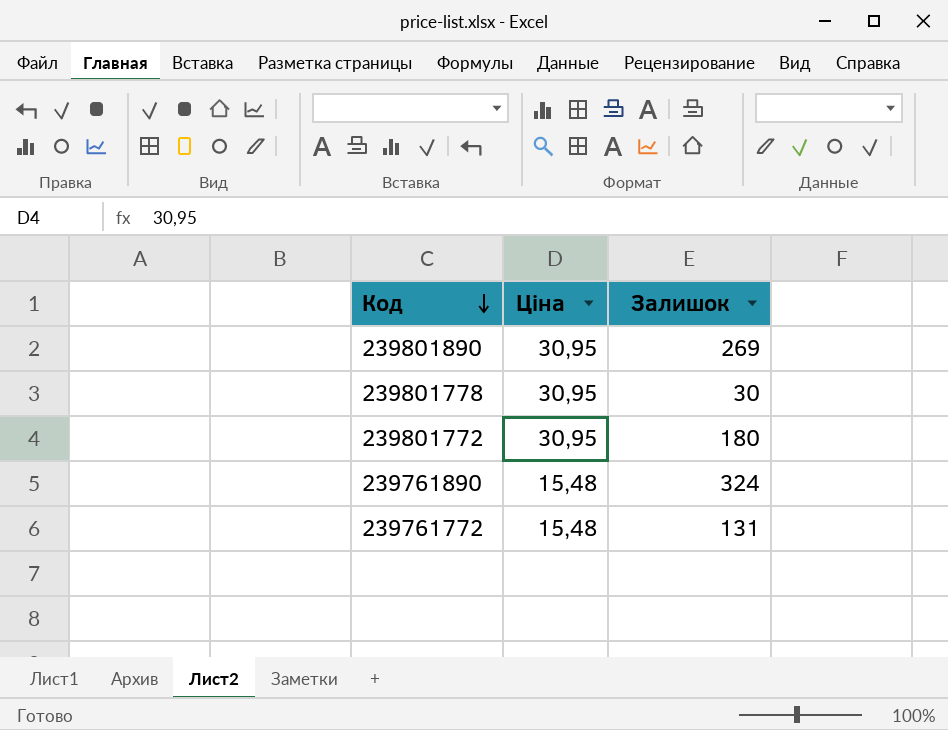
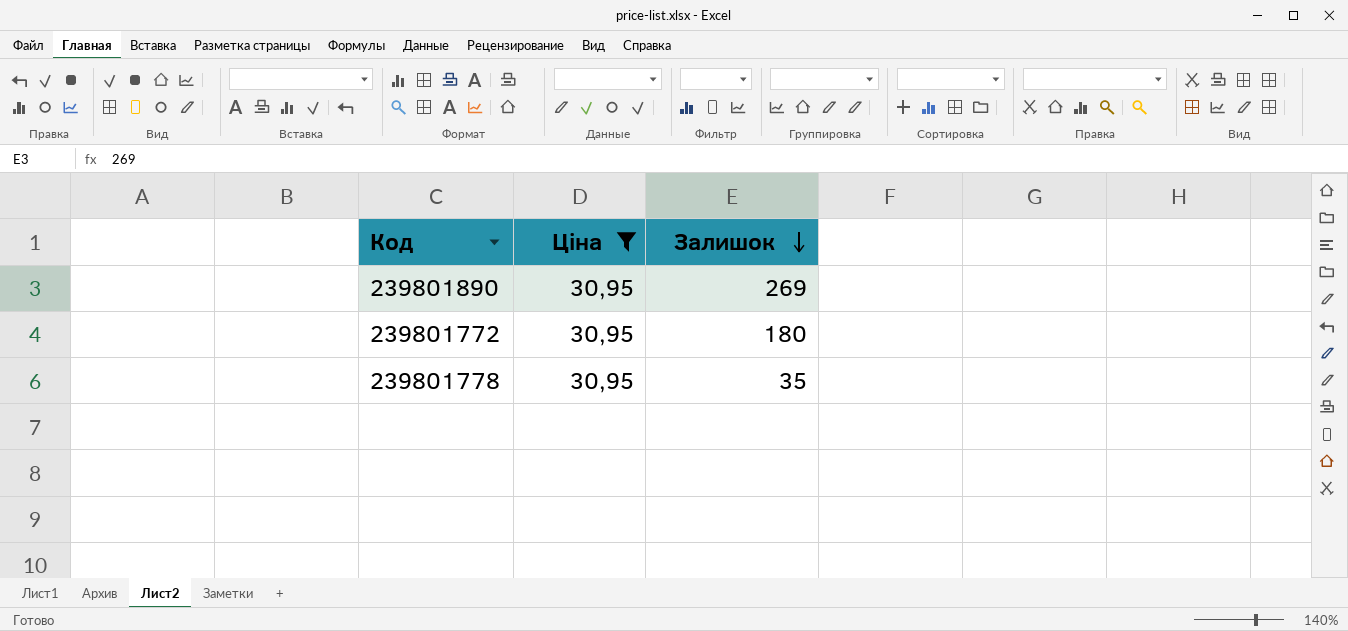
filter: none -> Ціна = 30,95
row order: Код descending -> Залишок descending
239801778 | Залишок: 30 -> 35

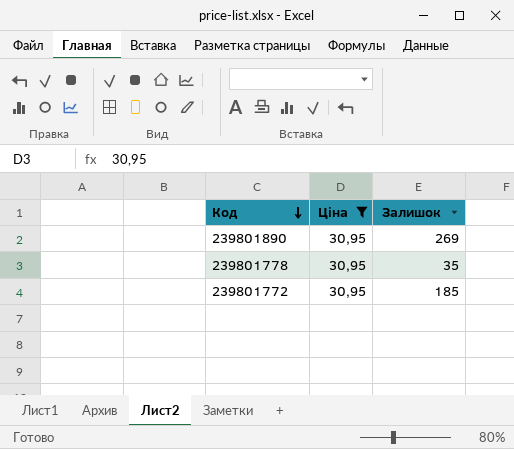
row order: Залишок descending -> Код descending
239801772 | Залишок: 180 -> 185

